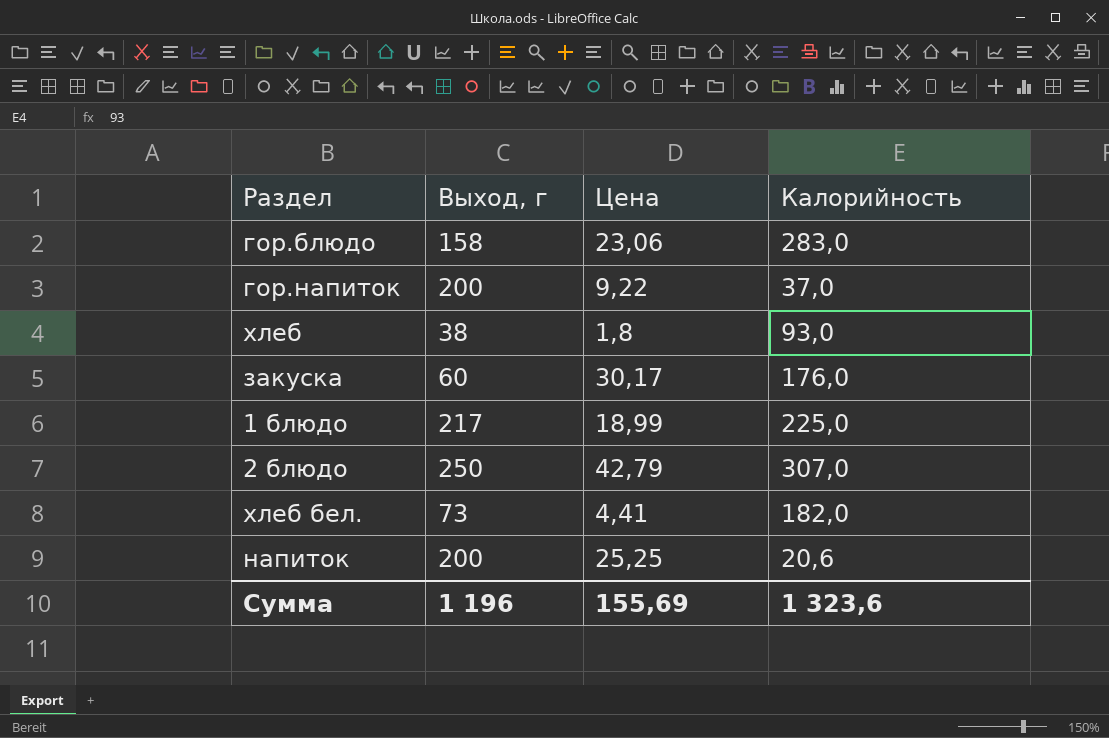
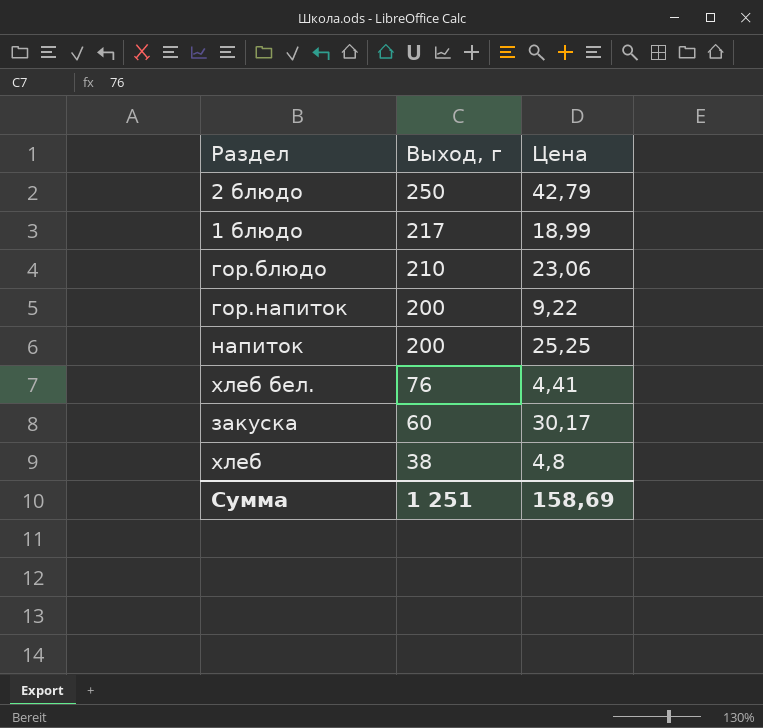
row order: none -> Выход, г descending
column Калорийность | position: 4 -> none
гор.блюдо | Выход, г: 158 -> 210
хлеб бел. | Выход, г: 73 -> 76
хлеб | Цена: 1,8 -> 4,8
Сумма | Выход, г: 1 196 -> 1 251
Сумма | Цена: 155,69 -> 158,69

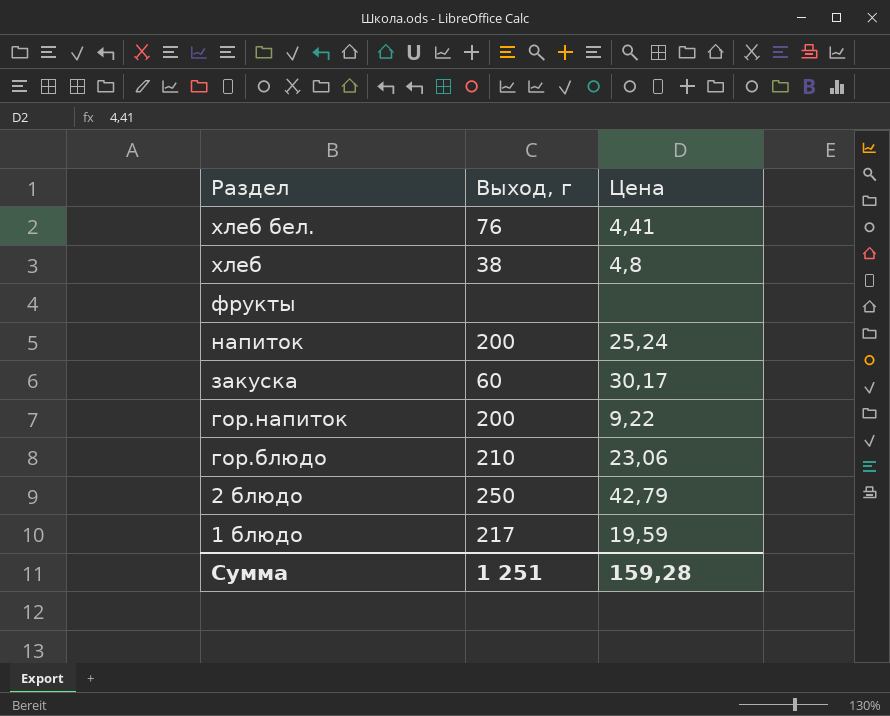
row order: Выход, г descending -> Раздел descending
row фрукты: none -> none | none
напиток | Цена: 25,25 -> 25,24
1 блюдо | Цена: 18,99 -> 19,59
Сумма | Цена: 158,69 -> 159,28

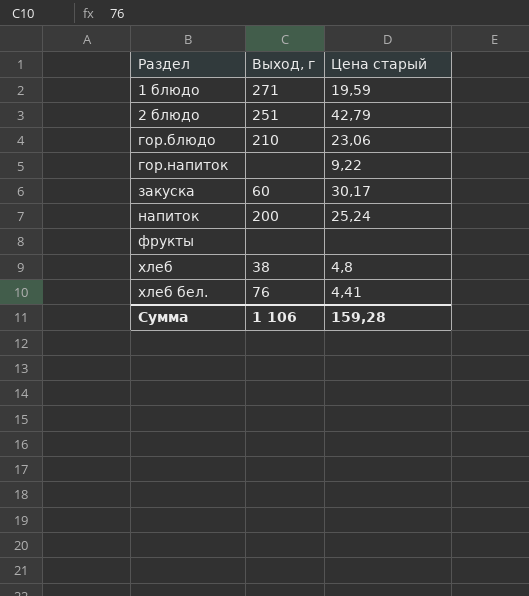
row order: Раздел descending -> Раздел ascending
column name: Цена -> Цена старый
1 блюдо | Выход, г: 217 -> 271
2 блюдо | Выход, г: 250 -> 251
гор.напиток | Выход, г: 200 -> none
Сумма | Выход, г: 1 251 -> 1 106

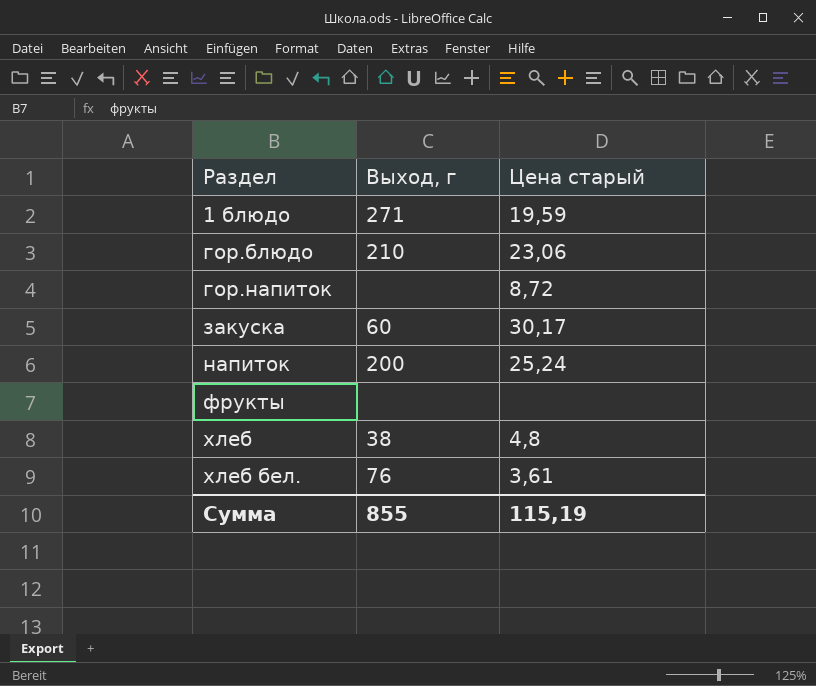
row 2 блюдо: 251 | 42,79 -> none
гор.напиток | Цена старый: 9,22 -> 8,72
хлеб бел. | Цена старый: 4,41 -> 3,61
Сумма | Выход, г: 1 106 -> 855
Сумма | Цена старый: 159,28 -> 115,19

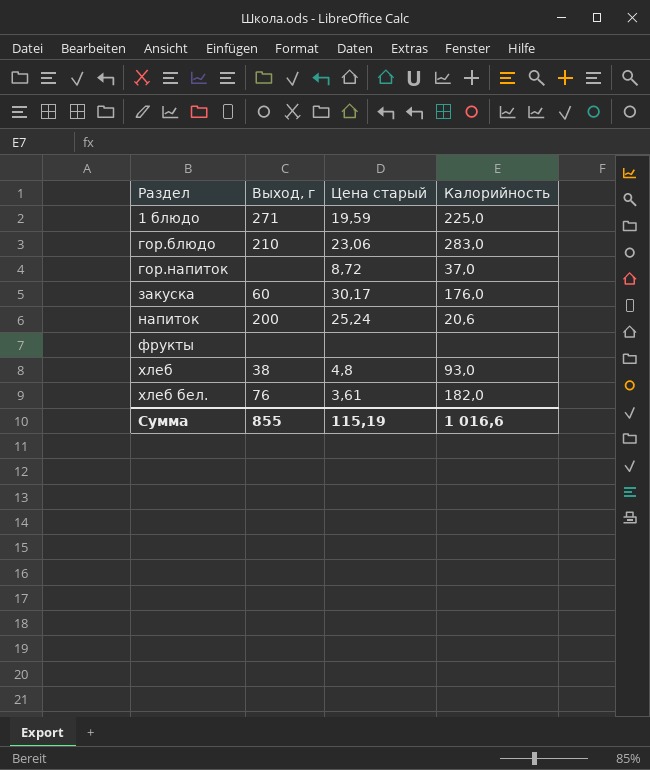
column Калорийность | position: none -> 4

